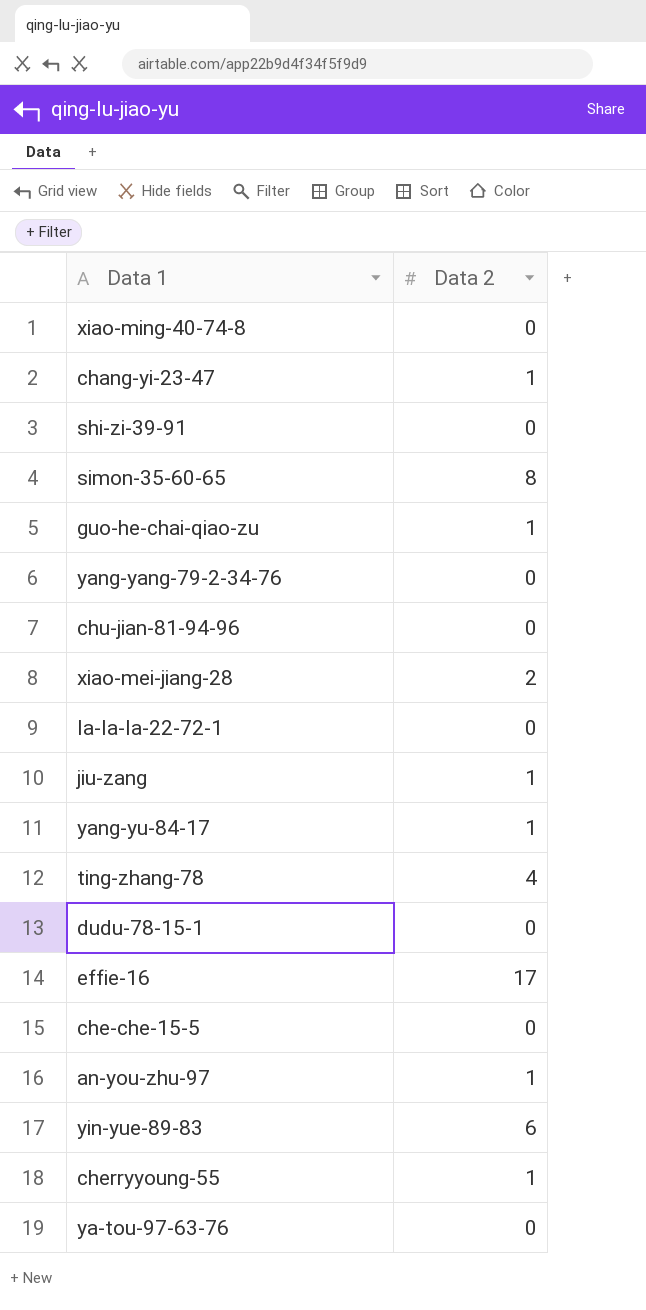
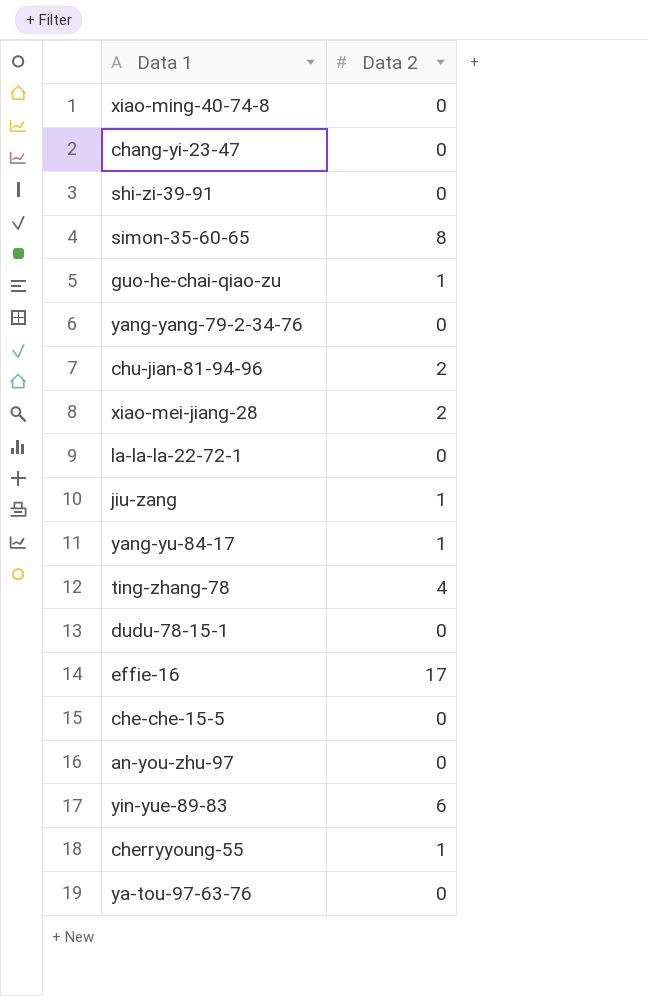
chang-yi-23-47 | Data 2: 1 -> 0
chu-jian-81-94-96 | Data 2: 0 -> 2
an-you-zhu-97 | Data 2: 1 -> 0

